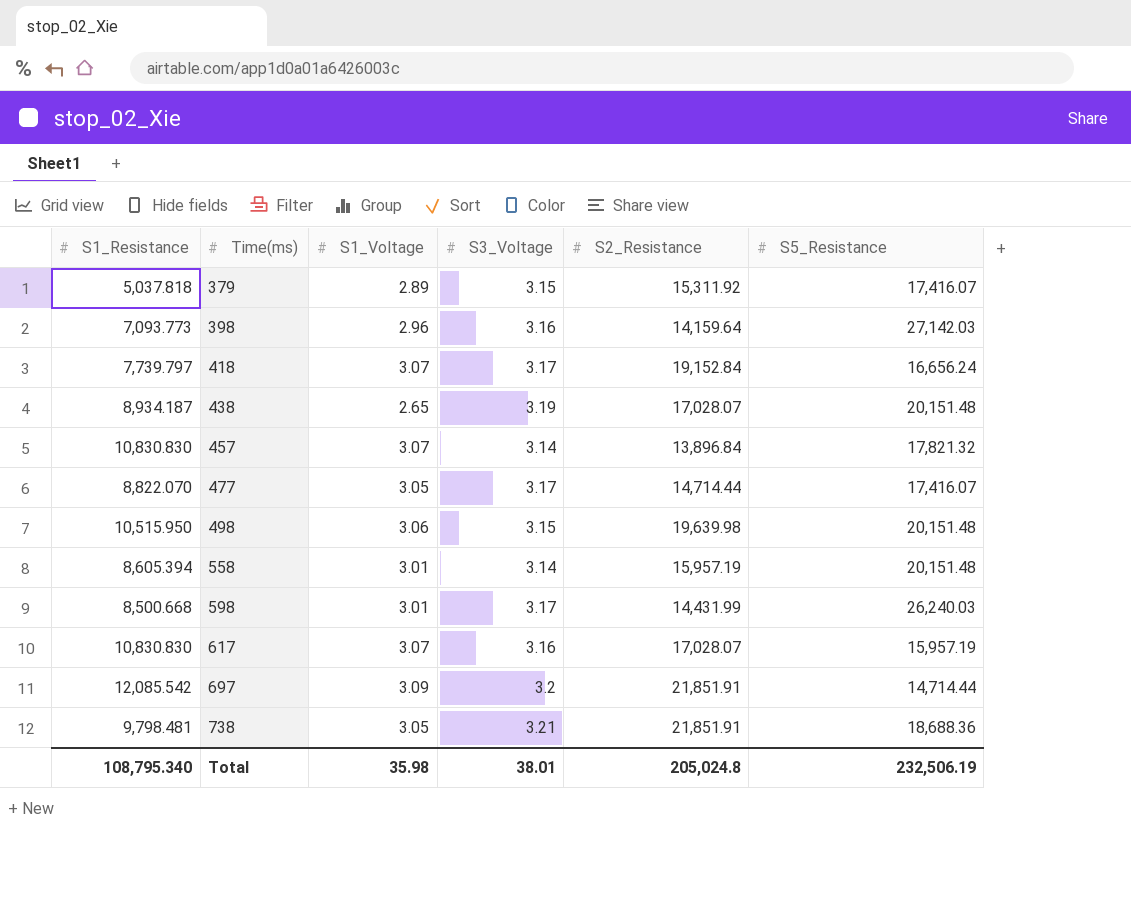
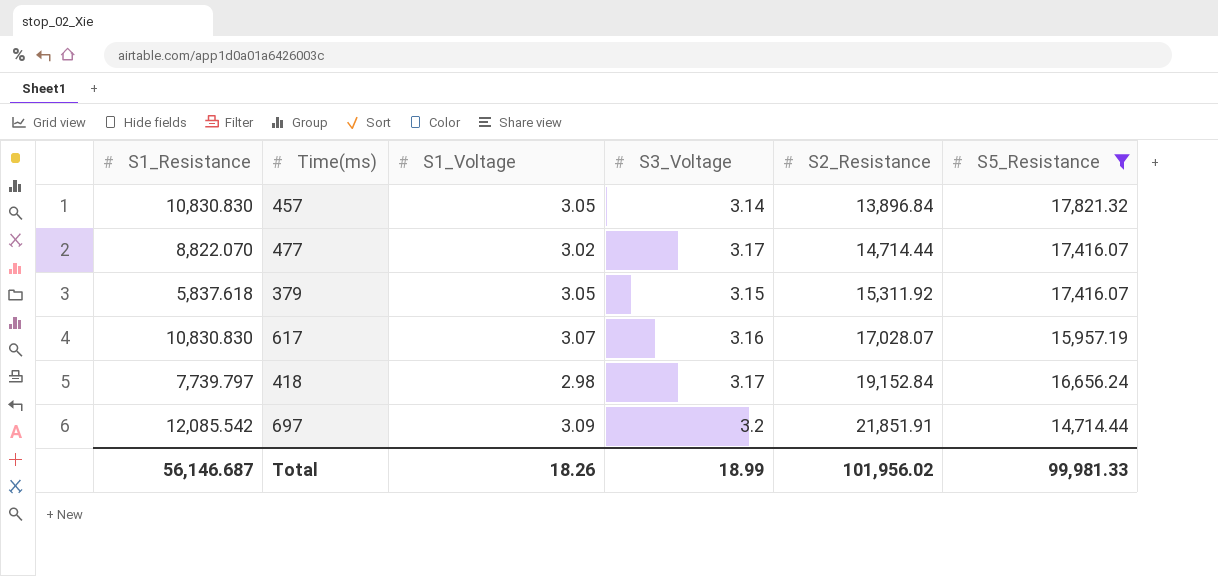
filter: none -> S5_Resistance <= 17,821.32
row order: Time(ms) ascending -> S2_Resistance ascending
457 | S1_Voltage: 3.07 -> 3.05
477 | S1_Voltage: 3.05 -> 3.02
379 | S1_Resistance: 5,037.818 -> 5,837.618
379 | S1_Voltage: 2.89 -> 3.05
418 | S1_Voltage: 3.07 -> 2.98
Total | S1_Resistance: 108,795.340 -> 56,146.687
Total | S1_Voltage: 35.98 -> 18.26
Total | S3_Voltage: 38.01 -> 18.99
Total | S2_Resistance: 205,024.8 -> 101,956.02
Total | S5_Resistance: 232,506.19 -> 99,981.33

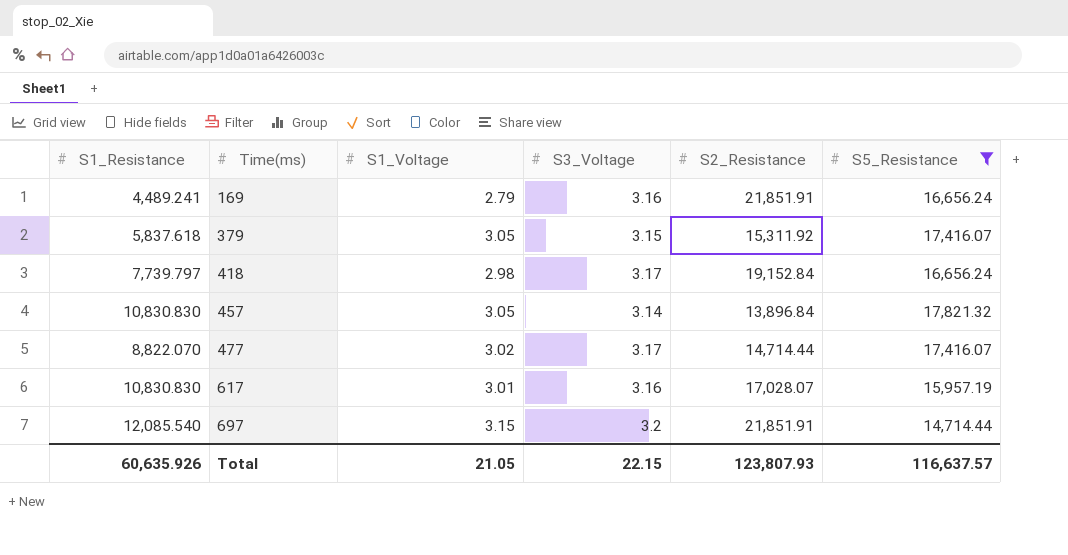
row order: S2_Resistance ascending -> Time(ms) ascending
row 169: none -> 4,489.241 | 2.79 | 3.16 | 21,851.91 | 16,656.24
617 | S1_Voltage: 3.07 -> 3.01
697 | S1_Resistance: 12,085.542 -> 12,085.540
697 | S1_Voltage: 3.09 -> 3.15
Total | S1_Resistance: 56,146.687 -> 60,635.926
Total | S1_Voltage: 18.26 -> 21.05
Total | S3_Voltage: 18.99 -> 22.15
Total | S2_Resistance: 101,956.02 -> 123,807.93
Total | S5_Resistance: 99,981.33 -> 116,637.57

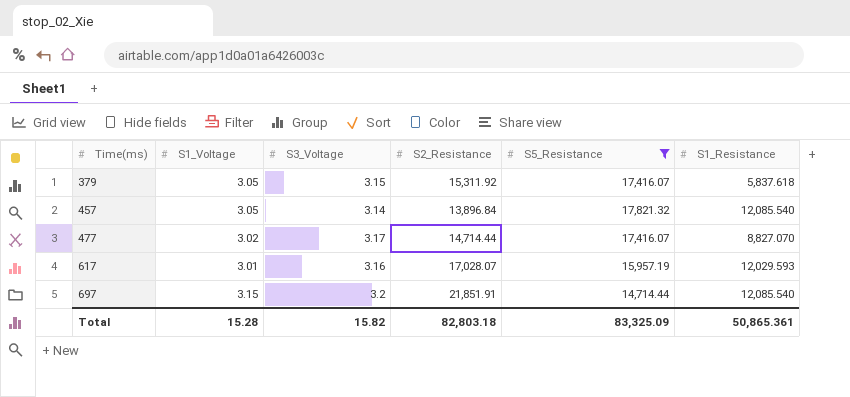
column S1_Resistance | position: 1 -> 6
row 169: 4,489.241 | 2.79 | 3.16 | 21,851.91 | 16,656.24 -> none
row 418: 7,739.797 | 2.98 | 3.17 | 19,152.84 | 16,656.24 -> none
457 | S1_Resistance: 10,830.830 -> 12,085.540
477 | S1_Resistance: 8,822.070 -> 8,827.070
617 | S1_Resistance: 10,830.830 -> 12,029.593
Total | S1_Voltage: 21.05 -> 15.28
Total | S3_Voltage: 22.15 -> 15.82
Total | S2_Resistance: 123,807.93 -> 82,803.18
Total | S5_Resistance: 116,637.57 -> 83,325.09
Total | S1_Resistance: 60,635.926 -> 50,865.361

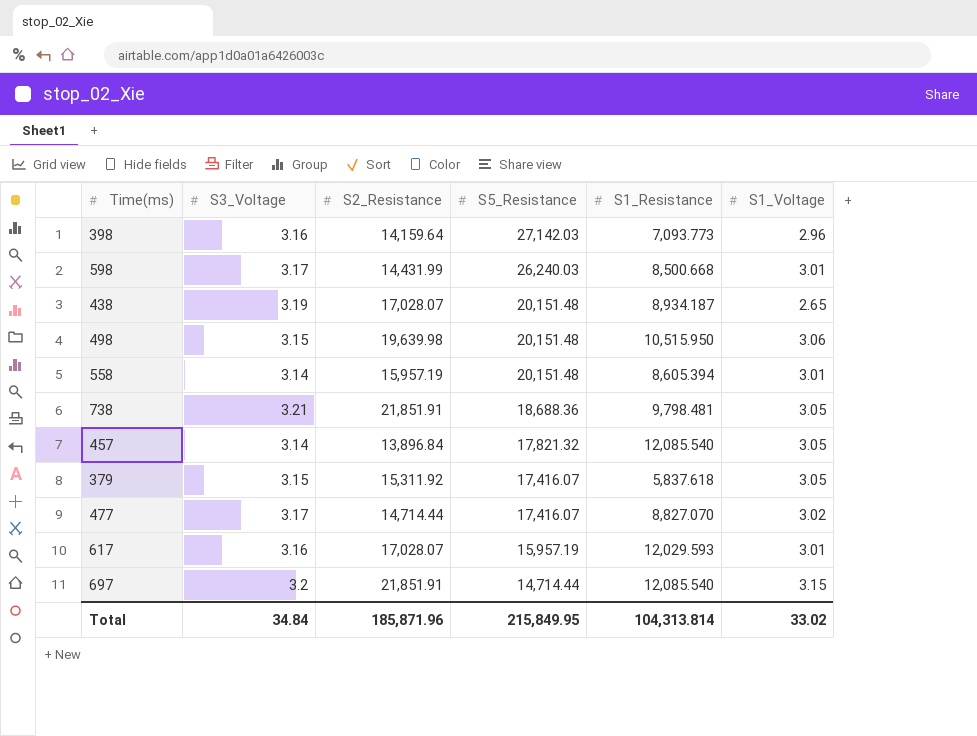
filter: S5_Resistance <= 17,821.32 -> none
row order: Time(ms) ascending -> S5_Resistance descending
column S1_Voltage | position: 2 -> 6
Total | S3_Voltage: 15.82 -> 34.84
Total | S2_Resistance: 82,803.18 -> 185,871.96
Total | S5_Resistance: 83,325.09 -> 215,849.95
Total | S1_Resistance: 50,865.361 -> 104,313.814
Total | S1_Voltage: 15.28 -> 33.02

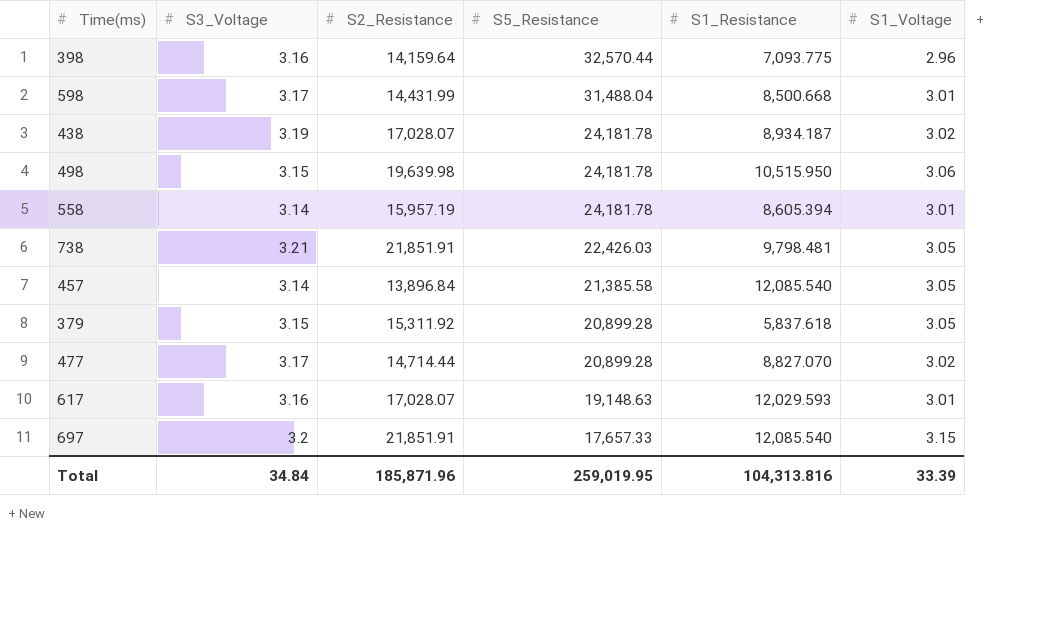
398 | S5_Resistance: 27,142.03 -> 32,570.44
398 | S1_Resistance: 7,093.773 -> 7,093.775
598 | S5_Resistance: 26,240.03 -> 31,488.04
438 | S5_Resistance: 20,151.48 -> 24,181.78
438 | S1_Voltage: 2.65 -> 3.02
498 | S5_Resistance: 20,151.48 -> 24,181.78
558 | S5_Resistance: 20,151.48 -> 24,181.78
738 | S5_Resistance: 18,688.36 -> 22,426.03
457 | S5_Resistance: 17,821.32 -> 21,385.58
379 | S5_Resistance: 17,416.07 -> 20,899.28
477 | S5_Resistance: 17,416.07 -> 20,899.28
617 | S5_Resistance: 15,957.19 -> 19,148.63
697 | S5_Resistance: 14,714.44 -> 17,657.33
Total | S5_Resistance: 215,849.95 -> 259,019.95
Total | S1_Resistance: 104,313.814 -> 104,313.816
Total | S1_Voltage: 33.02 -> 33.39

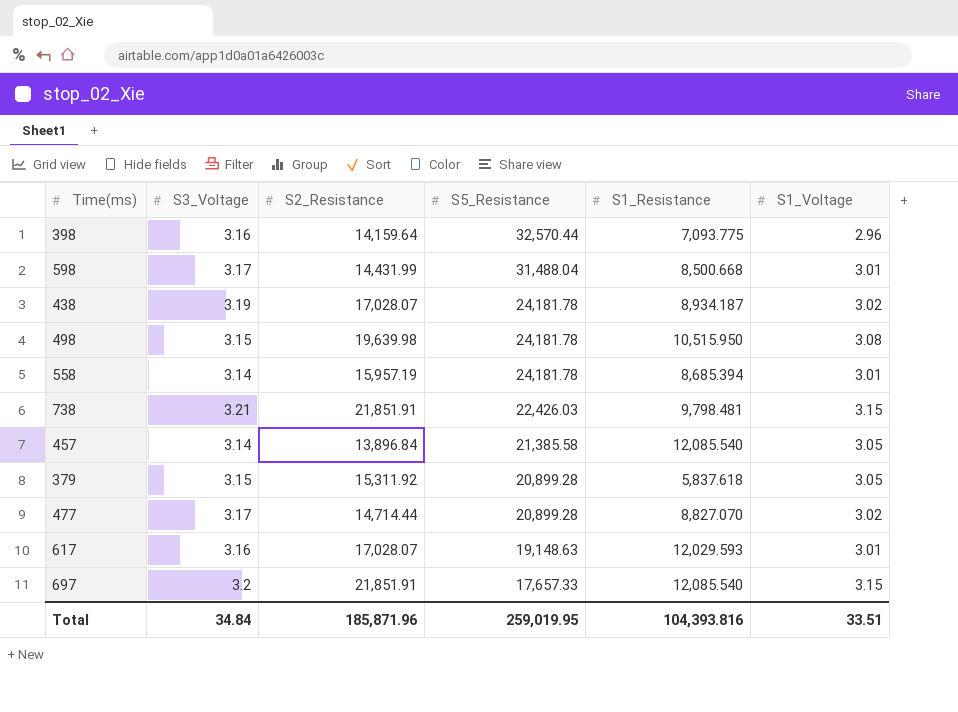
498 | S1_Voltage: 3.06 -> 3.08
558 | S1_Resistance: 8,605.394 -> 8,685.394
738 | S1_Voltage: 3.05 -> 3.15
Total | S1_Resistance: 104,313.816 -> 104,393.816
Total | S1_Voltage: 33.39 -> 33.51

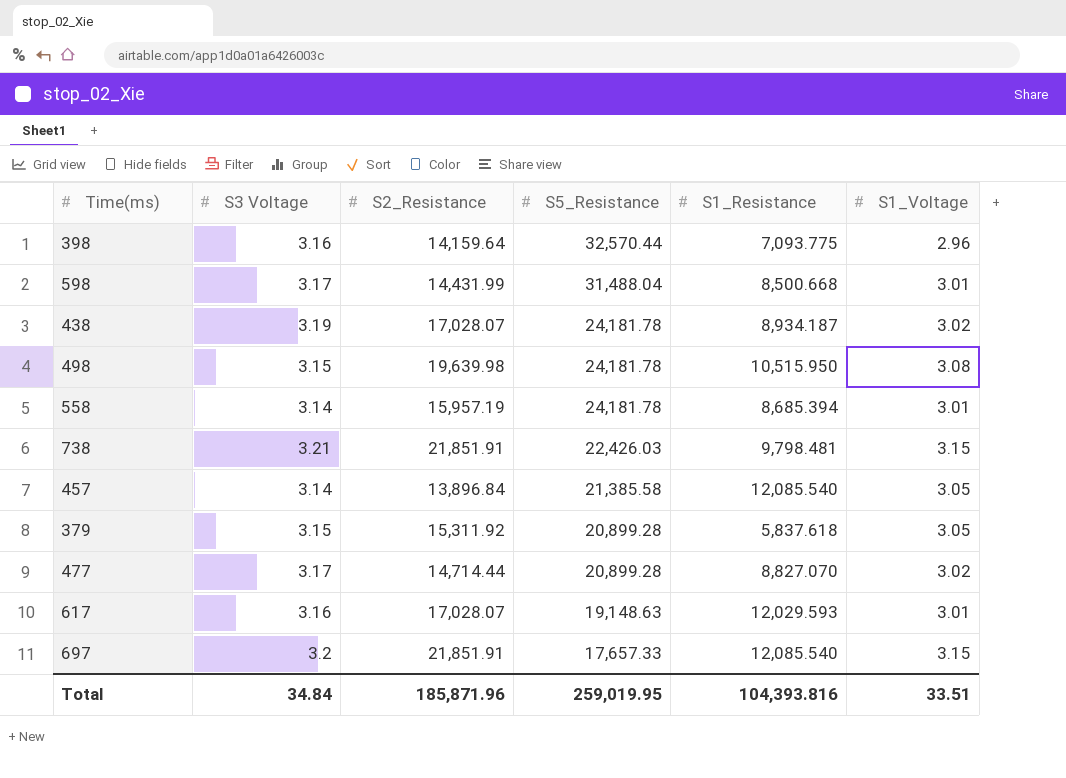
column name: S3_Voltage -> S3 Voltage

